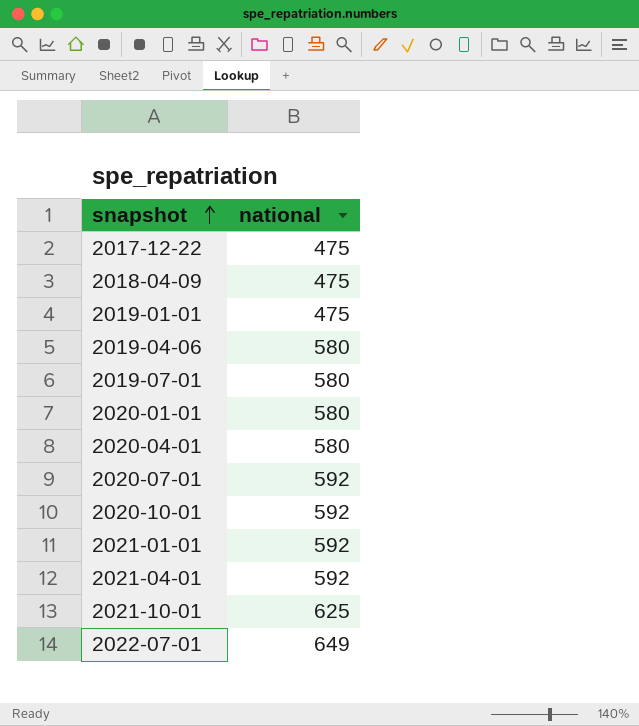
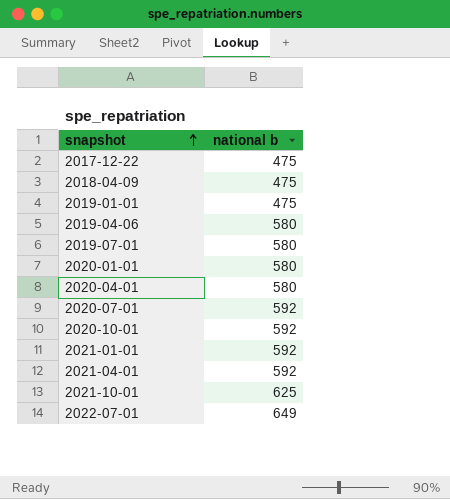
column name: national -> national b

